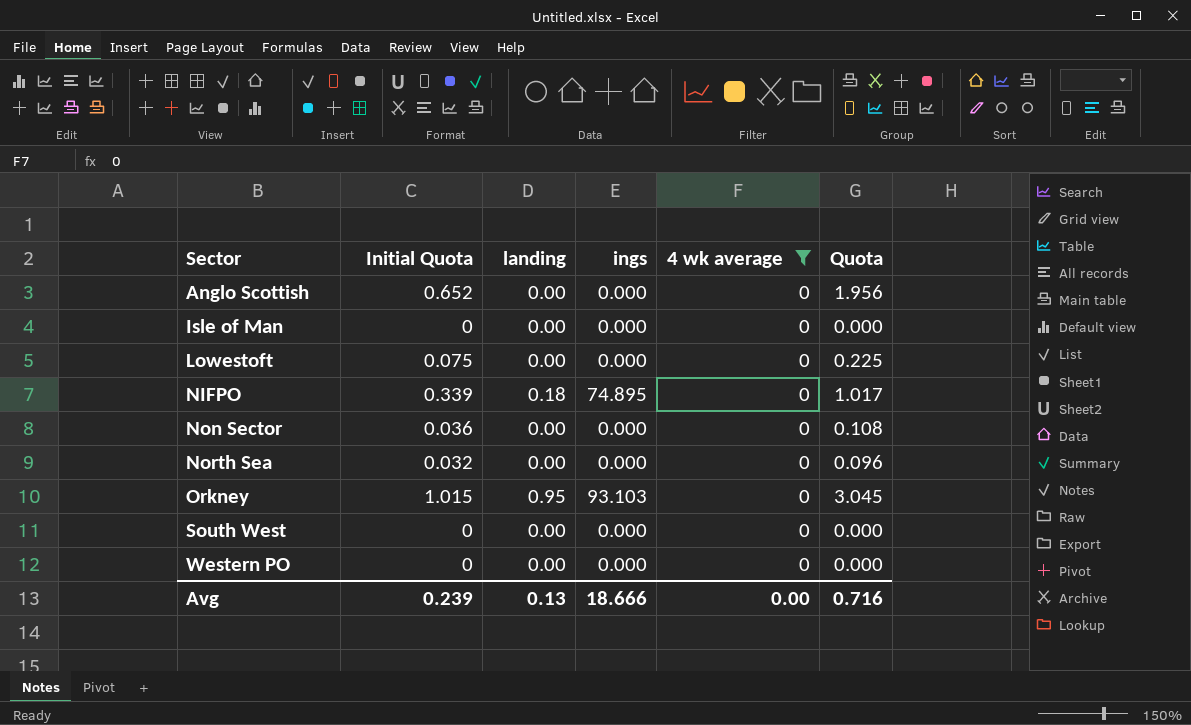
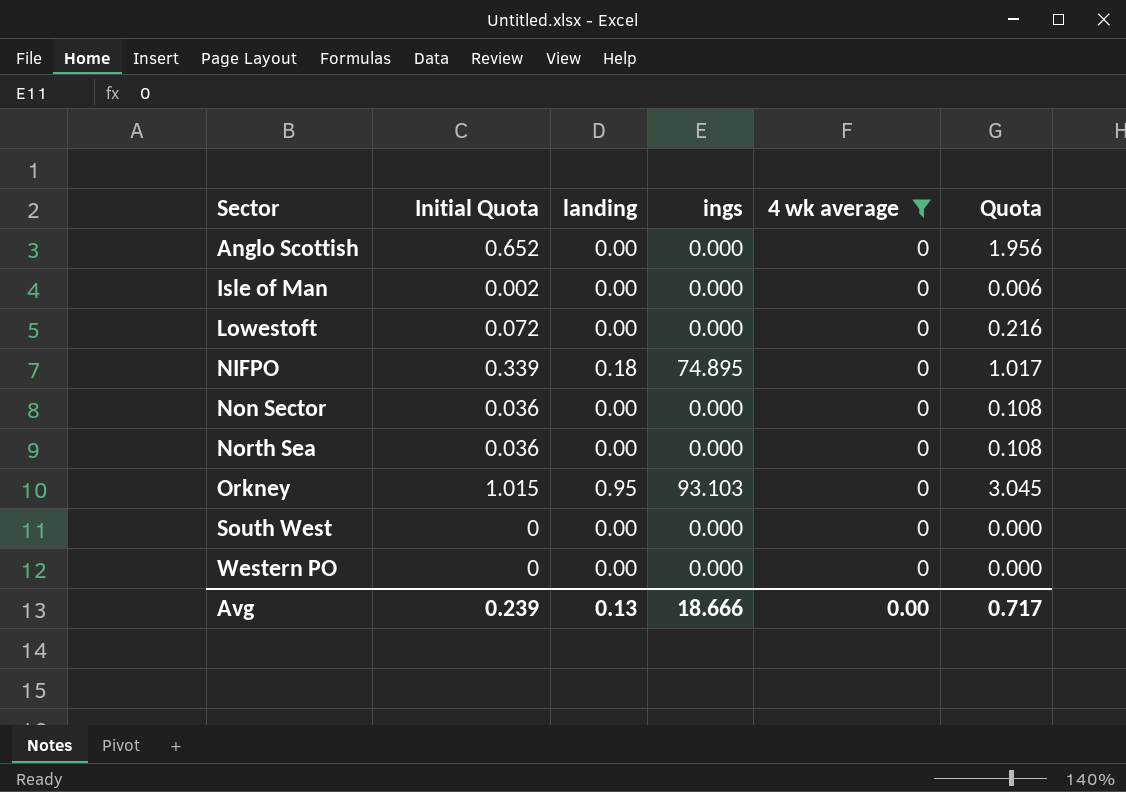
Isle of Man | Initial Quota: 0 -> 0.002
Isle of Man | Quota: 0.000 -> 0.006
Lowestoft | Initial Quota: 0.075 -> 0.072
Lowestoft | Quota: 0.225 -> 0.216
North Sea | Initial Quota: 0.032 -> 0.036
North Sea | Quota: 0.096 -> 0.108
Avg | Quota: 0.716 -> 0.717

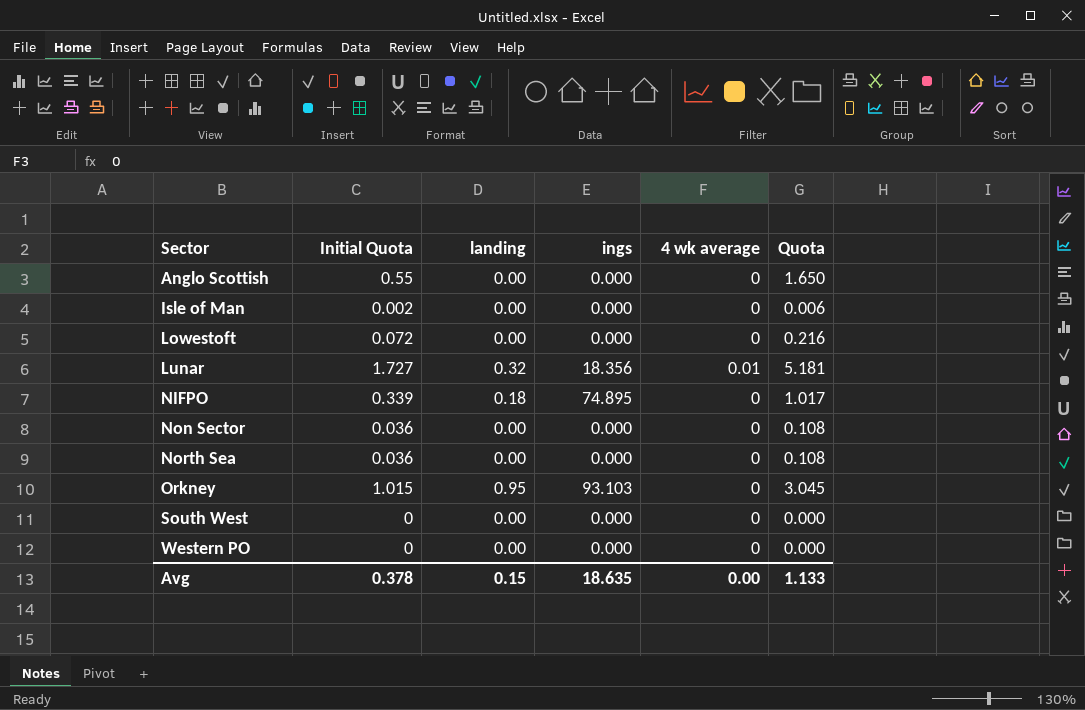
filter: 4 wk average = 0 -> none
Anglo Scottish | Initial Quota: 0.652 -> 0.55
Anglo Scottish | Quota: 1.956 -> 1.650
Avg | Initial Quota: 0.239 -> 0.378
Avg | landing: 0.13 -> 0.15
Avg | ings: 18.666 -> 18.635
Avg | Quota: 0.717 -> 1.133

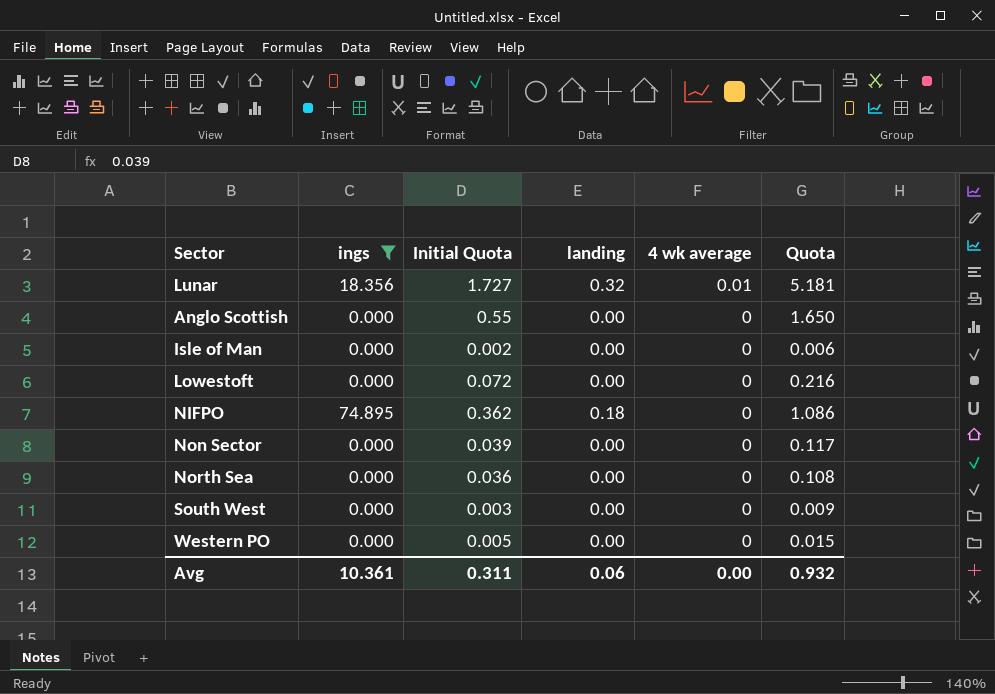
filter: none -> ings != 93.103
row order: Sector ascending -> 4 wk average descending
column ings | position: 4 -> 2
NIFPO | Initial Quota: 0.339 -> 0.362
NIFPO | Quota: 1.017 -> 1.086
Non Sector | Initial Quota: 0.036 -> 0.039
Non Sector | Quota: 0.108 -> 0.117
South West | Initial Quota: 0 -> 0.003
South West | Quota: 0.000 -> 0.009
Western PO | Initial Quota: 0 -> 0.005
Western PO | Quota: 0.000 -> 0.015
Avg | ings: 18.635 -> 10.361
Avg | Initial Quota: 0.378 -> 0.311
Avg | landing: 0.15 -> 0.06
Avg | Quota: 1.133 -> 0.932

